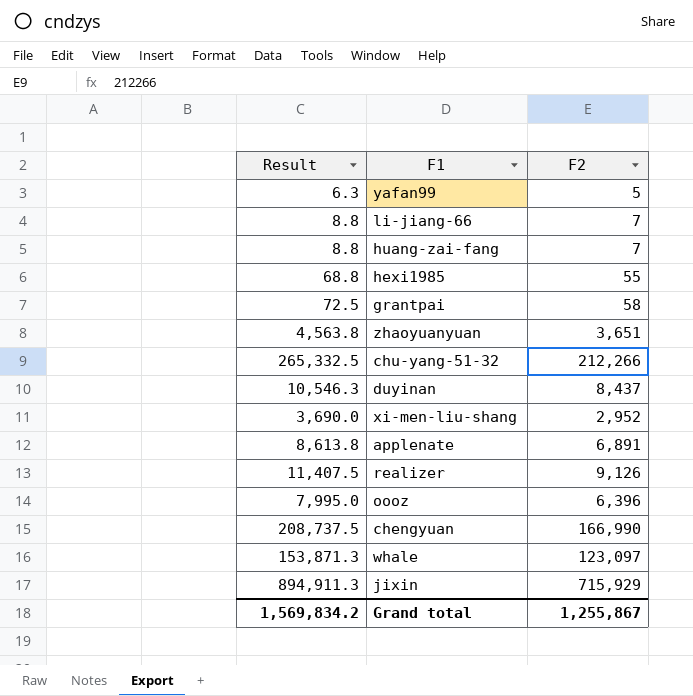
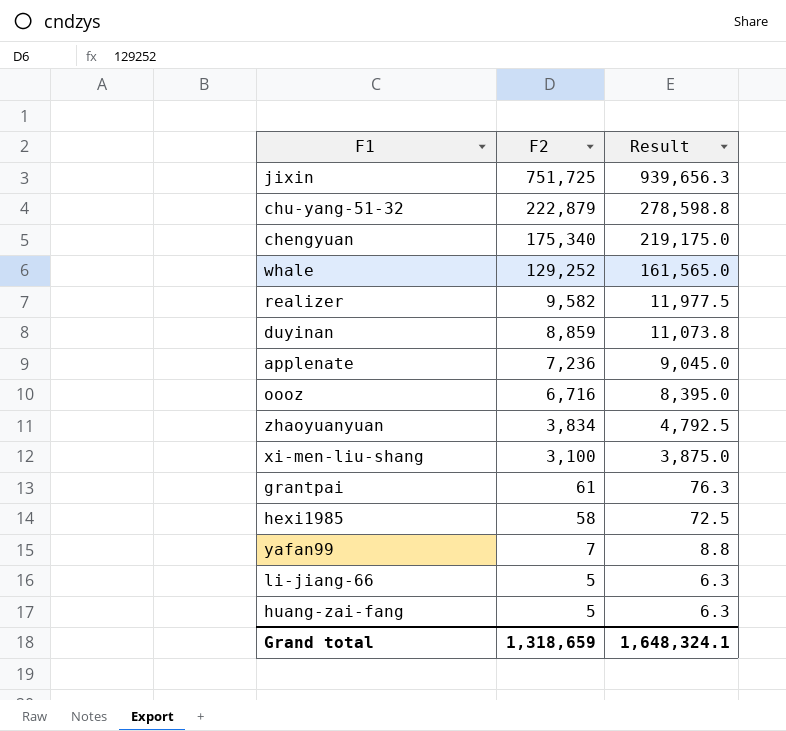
row order: none -> F2 descending
column Result | position: 1 -> 3
jixin | F2: 715,929 -> 751,725
jixin | Result: 894,911.3 -> 939,656.3
chu-yang-51-32 | F2: 212,266 -> 222,879
chu-yang-51-32 | Result: 265,332.5 -> 278,598.8
chengyuan | F2: 166,990 -> 175,340
chengyuan | Result: 208,737.5 -> 219,175.0
whale | F2: 123,097 -> 129,252
whale | Result: 153,871.3 -> 161,565.0
realizer | F2: 9,126 -> 9,582
realizer | Result: 11,407.5 -> 11,977.5
duyinan | F2: 8,437 -> 8,859
duyinan | Result: 10,546.3 -> 11,073.8
applenate | F2: 6,891 -> 7,236
applenate | Result: 8,613.8 -> 9,045.0
oooz | F2: 6,396 -> 6,716
oooz | Result: 7,995.0 -> 8,395.0
zhaoyuanyuan | F2: 3,651 -> 3,834
zhaoyuanyuan | Result: 4,563.8 -> 4,792.5
xi-men-liu-shang | F2: 2,952 -> 3,100
xi-men-liu-shang | Result: 3,690.0 -> 3,875.0
grantpai | F2: 58 -> 61
grantpai | Result: 72.5 -> 76.3
hexi1985 | F2: 55 -> 58
hexi1985 | Result: 68.8 -> 72.5
yafan99 | F2: 5 -> 7
yafan99 | Result: 6.3 -> 8.8
li-jiang-66 | F2: 7 -> 5
li-jiang-66 | Result: 8.8 -> 6.3
huang-zai-fang | F2: 7 -> 5
huang-zai-fang | Result: 8.8 -> 6.3
Grand total | F2: 1,255,867 -> 1,318,659
Grand total | Result: 1,569,834.2 -> 1,648,324.1

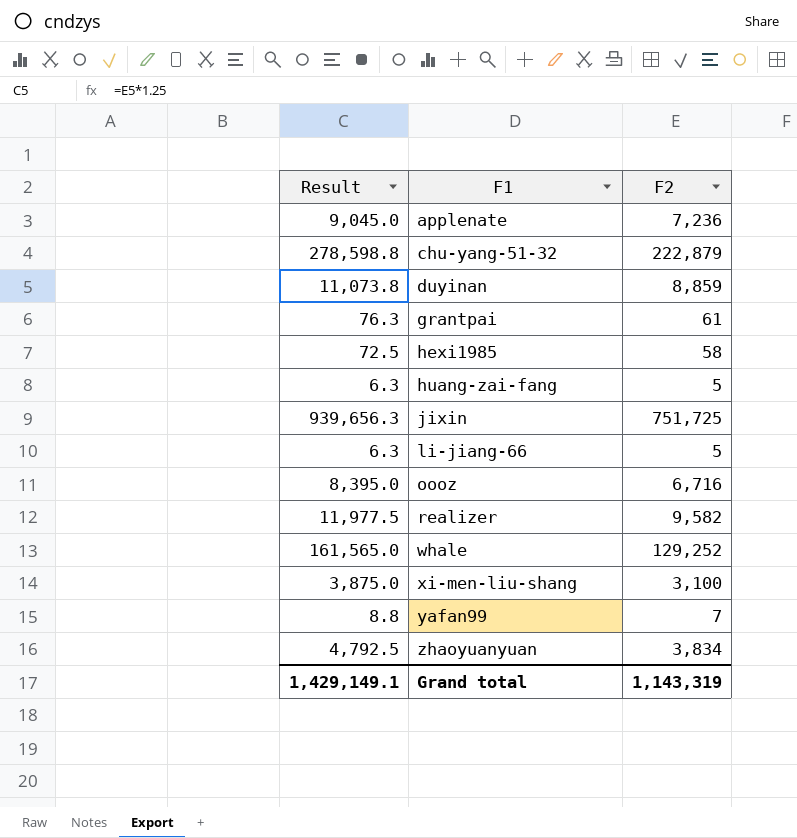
row order: F2 descending -> F1 ascending
column Result | position: 3 -> 1
row chengyuan: 175,340 | 219,175.0 -> none
Grand total | Result: 1,648,324.1 -> 1,429,149.1
Grand total | F2: 1,318,659 -> 1,143,319

